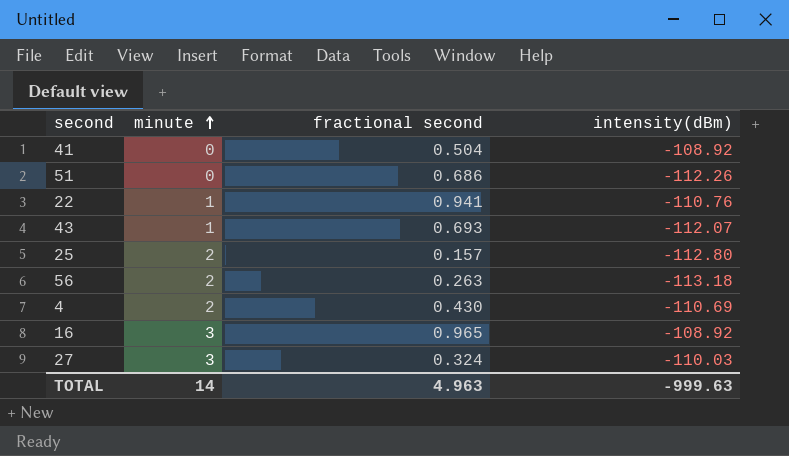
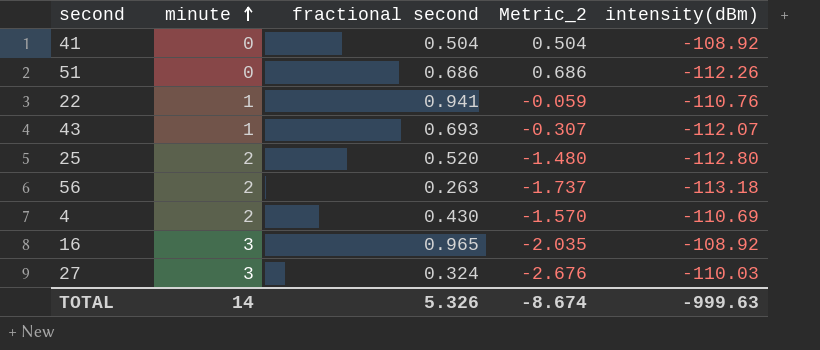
column Metric_2 | formula: none -> [fractional second] - [minute]
25 | fractional second: 0.157 -> 0.520
TOTAL | fractional second: 4.963 -> 5.326

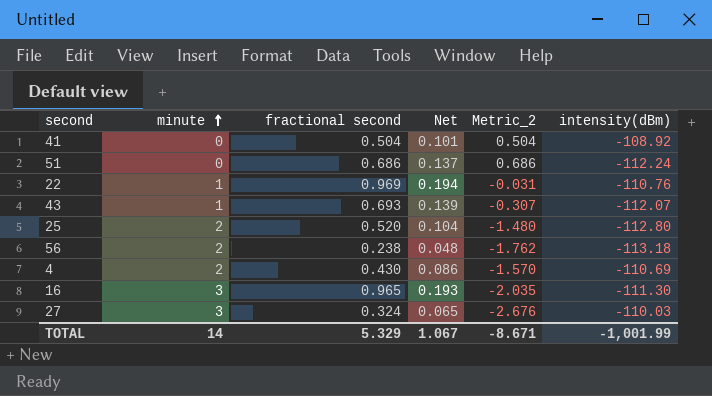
column Net | formula: none -> [fractional second] * 0.2
51 | intensity(dBm): -112.26 -> -112.24
22 | fractional second: 0.941 -> 0.969
22 | Metric_2: -0.059 -> -0.031
56 | fractional second: 0.263 -> 0.238
56 | Metric_2: -1.737 -> -1.762
16 | intensity(dBm): -108.92 -> -111.30
TOTAL | fractional second: 5.326 -> 5.329
TOTAL | Metric_2: -8.674 -> -8.671
TOTAL | intensity(dBm): -999.63 -> -1,001.99

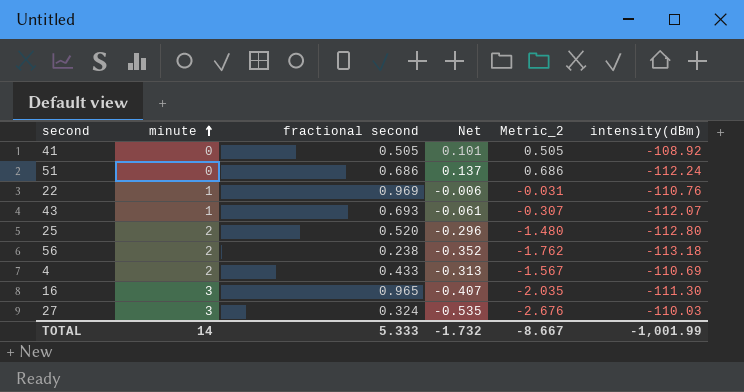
column Net | formula: [fractional second] * 0.2 -> [Metric_2] * 0.2
41 | fractional second: 0.504 -> 0.505
41 | Metric_2: 0.504 -> 0.505
4 | fractional second: 0.430 -> 0.433
4 | Metric_2: -1.570 -> -1.567
TOTAL | fractional second: 5.329 -> 5.333
TOTAL | Net: 1.067 -> -1.732
TOTAL | Metric_2: -8.671 -> -8.667

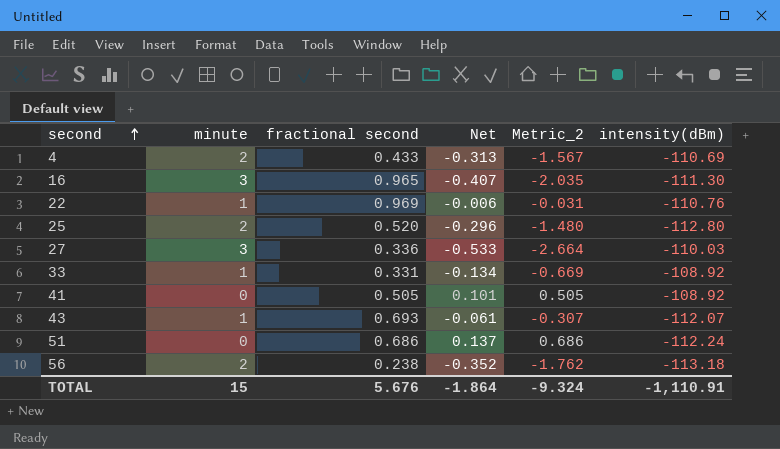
row order: minute ascending -> second ascending
27 | fractional second: 0.324 -> 0.336
27 | Net: -0.535 -> -0.533
27 | Metric_2: -2.676 -> -2.664
row 33: none -> 1 | 0.331 | -0.134 | -0.669 | -108.92
TOTAL | minute: 14 -> 15
TOTAL | fractional second: 5.333 -> 5.676
TOTAL | Net: -1.732 -> -1.864
TOTAL | Metric_2: -8.667 -> -9.324
TOTAL | intensity(dBm): -1,001.99 -> -1,110.91

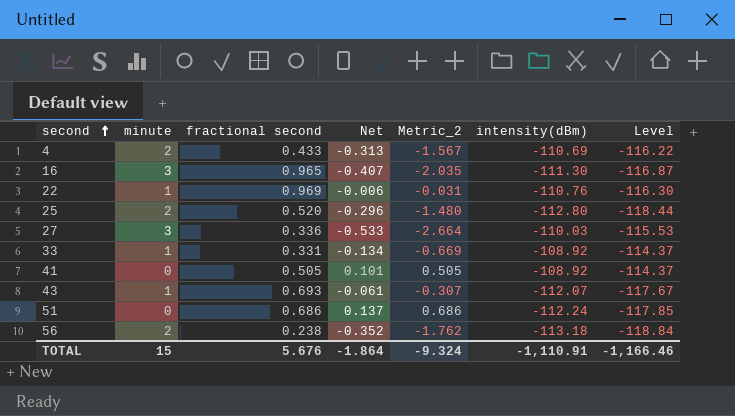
column Level | formula: none -> [intensity(dBm)] * 1.05

